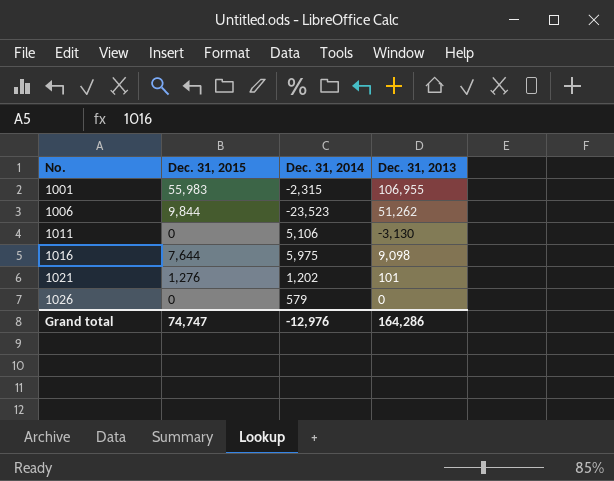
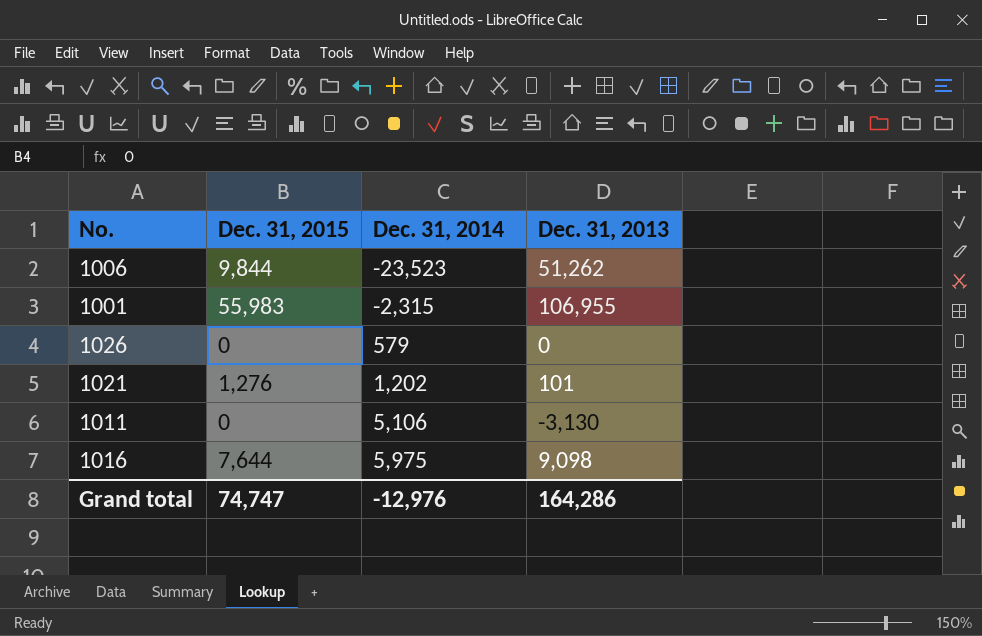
row order: No. ascending -> Dec. 31, 2014 ascending

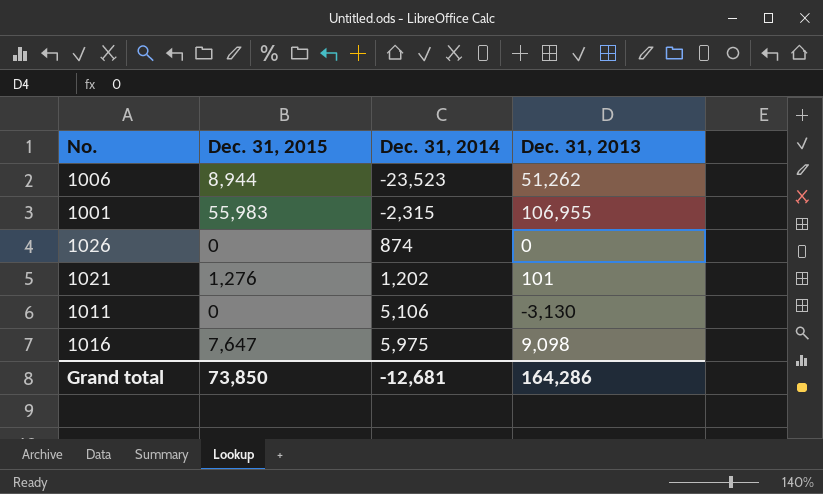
1006 | Dec. 31, 2015: 9,844 -> 8,944
1026 | Dec. 31, 2014: 579 -> 874
1016 | Dec. 31, 2015: 7,644 -> 7,647
Grand total | Dec. 31, 2015: 74,747 -> 73,850
Grand total | Dec. 31, 2014: -12,976 -> -12,681

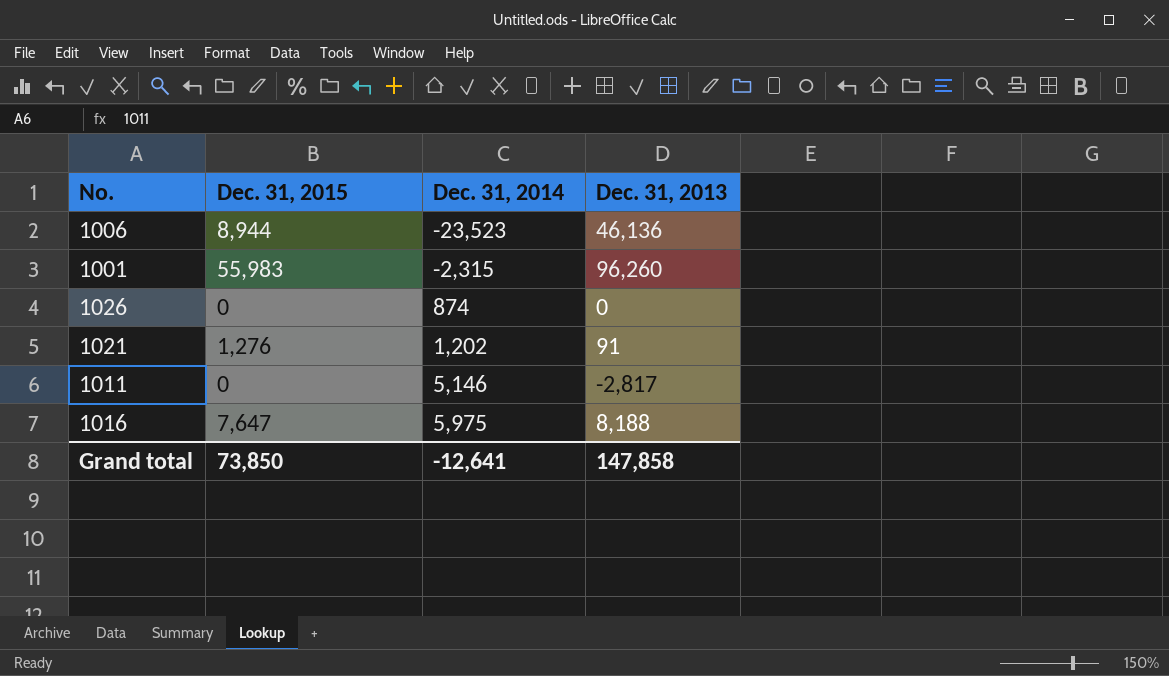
1006 | Dec. 31, 2013: 51,262 -> 46,136
1001 | Dec. 31, 2013: 106,955 -> 96,260
1021 | Dec. 31, 2013: 101 -> 91
1011 | Dec. 31, 2014: 5,106 -> 5,146
1011 | Dec. 31, 2013: -3,130 -> -2,817
1016 | Dec. 31, 2013: 9,098 -> 8,188
Grand total | Dec. 31, 2014: -12,681 -> -12,641
Grand total | Dec. 31, 2013: 164,286 -> 147,858

